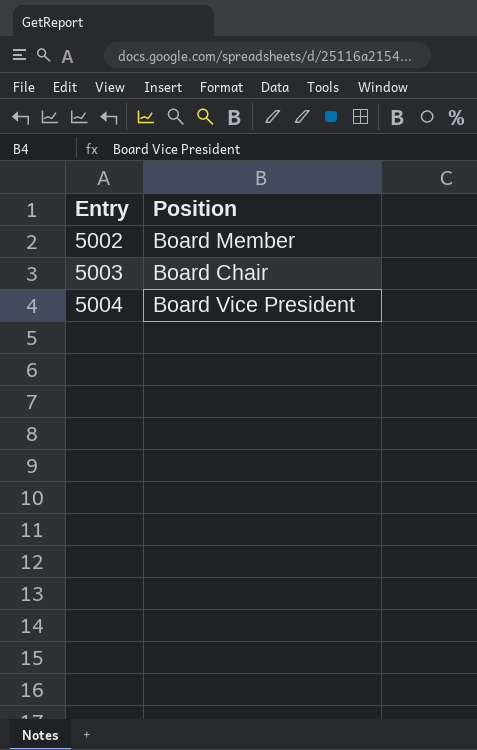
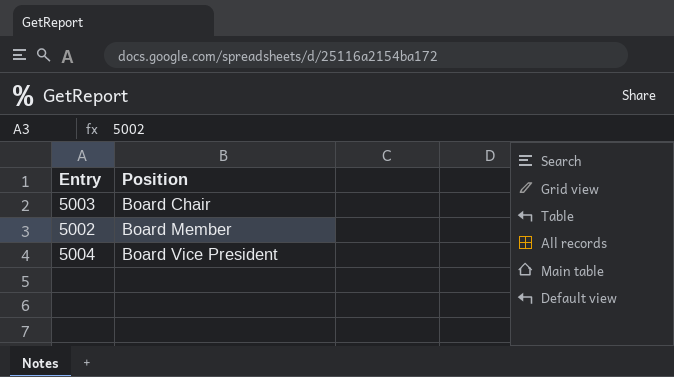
row order: Entry ascending -> Position ascending

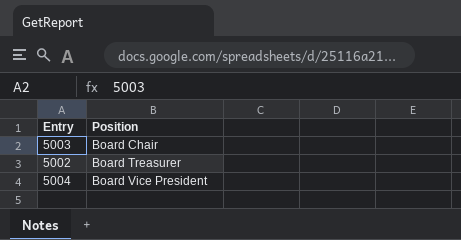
5002 | Position: Board Member -> Board Treasurer

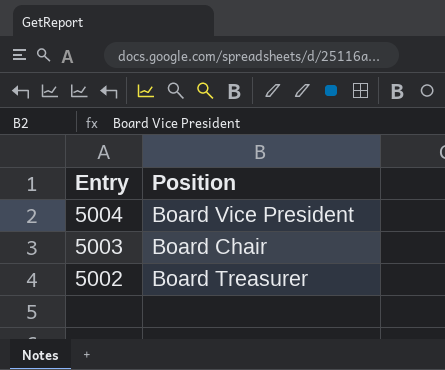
row order: Position ascending -> Entry descending

